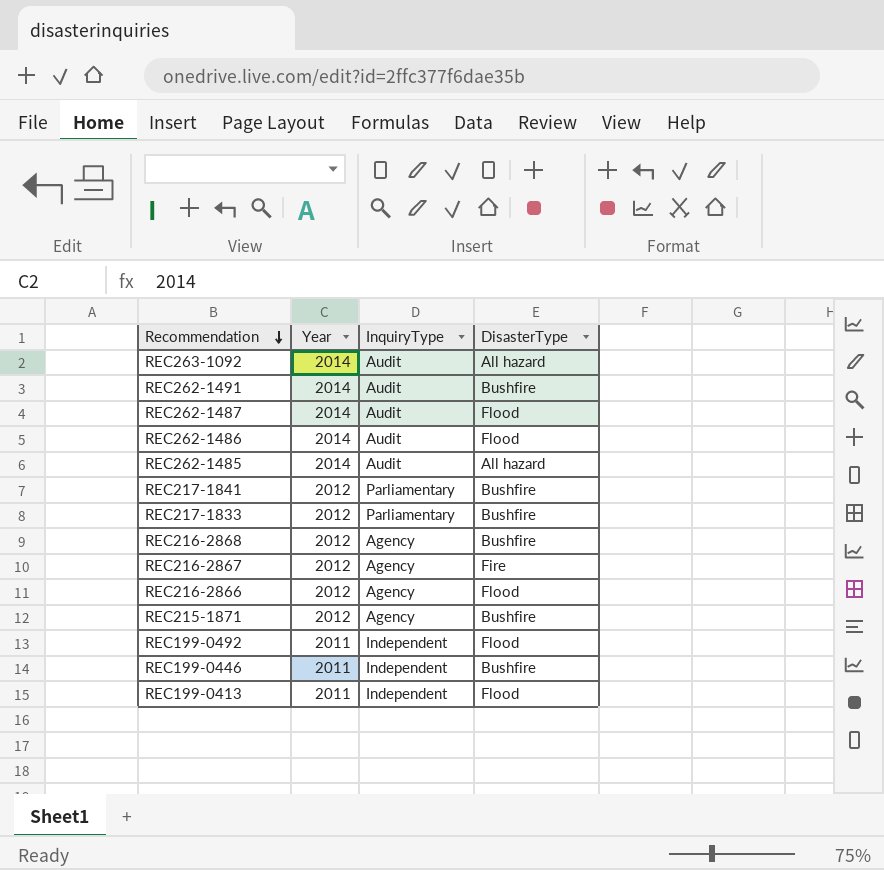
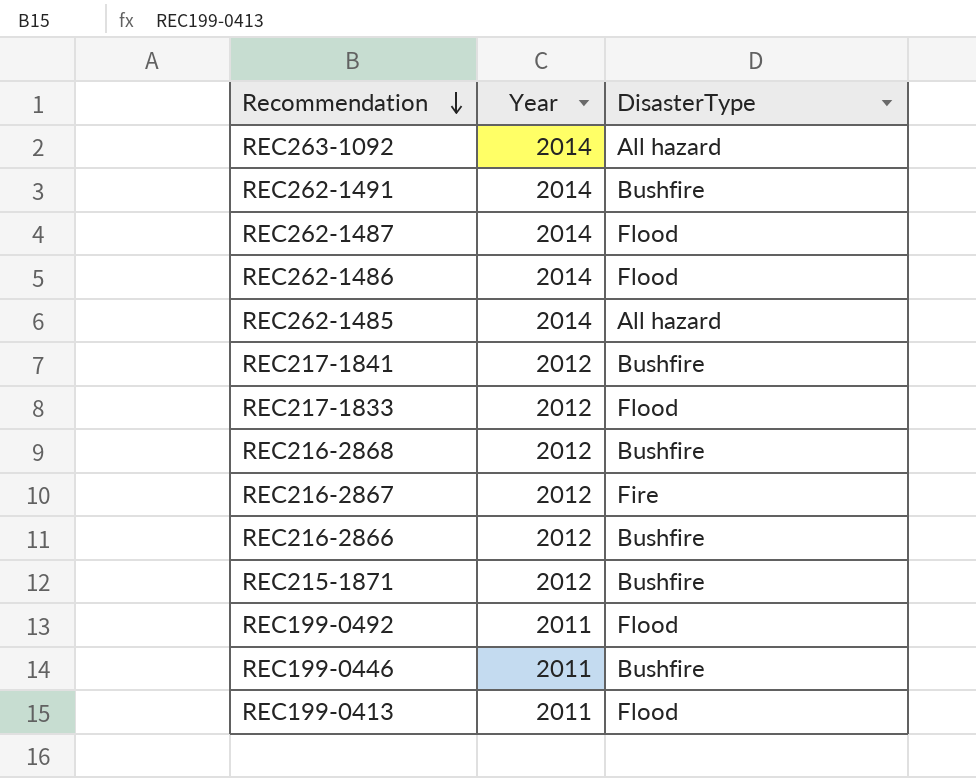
column InquiryType | position: 3 -> none
REC217-1833 | DisasterType: Bushfire -> Flood
REC216-2866 | DisasterType: Flood -> Bushfire

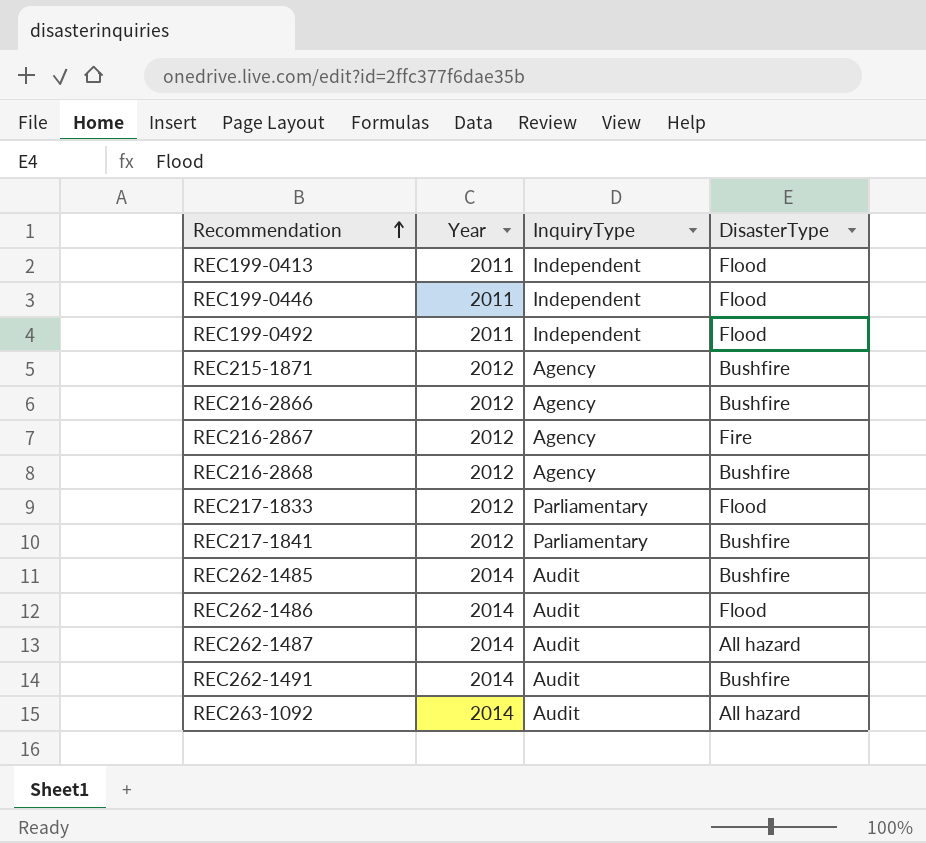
row order: Recommendation descending -> Recommendation ascending
column InquiryType | position: none -> 3
REC199-0446 | DisasterType: Bushfire -> Flood
REC262-1485 | DisasterType: All hazard -> Bushfire
REC262-1487 | DisasterType: Flood -> All hazard

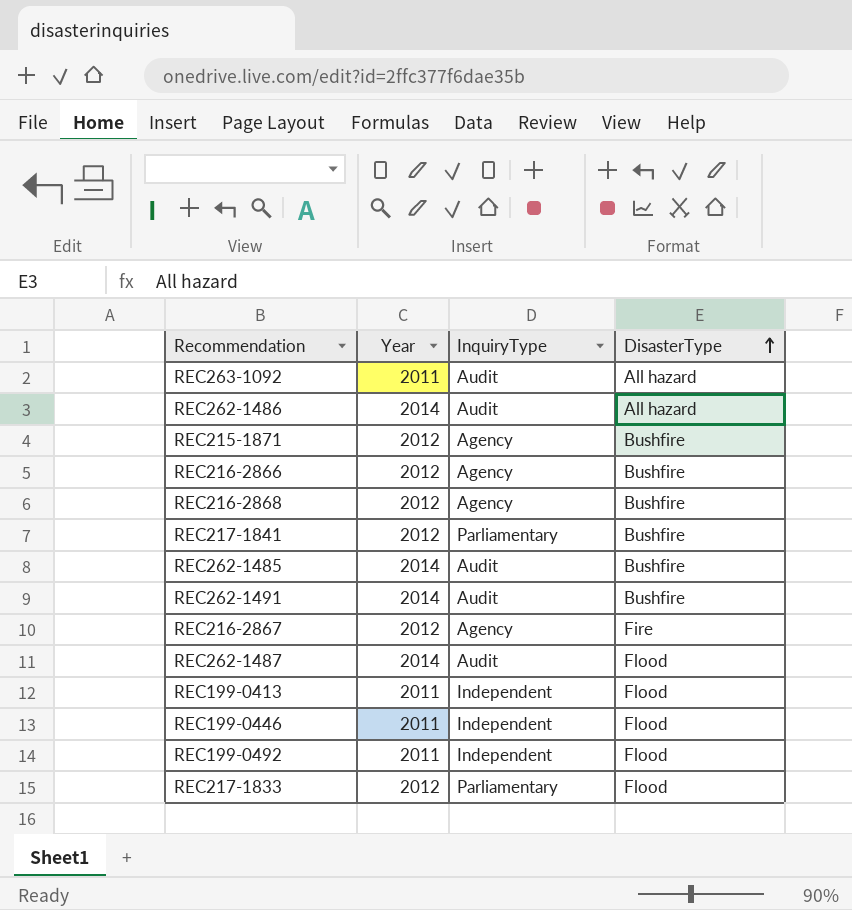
row order: Recommendation ascending -> DisasterType ascending
REC263-1092 | Year: 2014 -> 2011
REC262-1486 | DisasterType: Flood -> All hazard
REC262-1487 | DisasterType: All hazard -> Flood

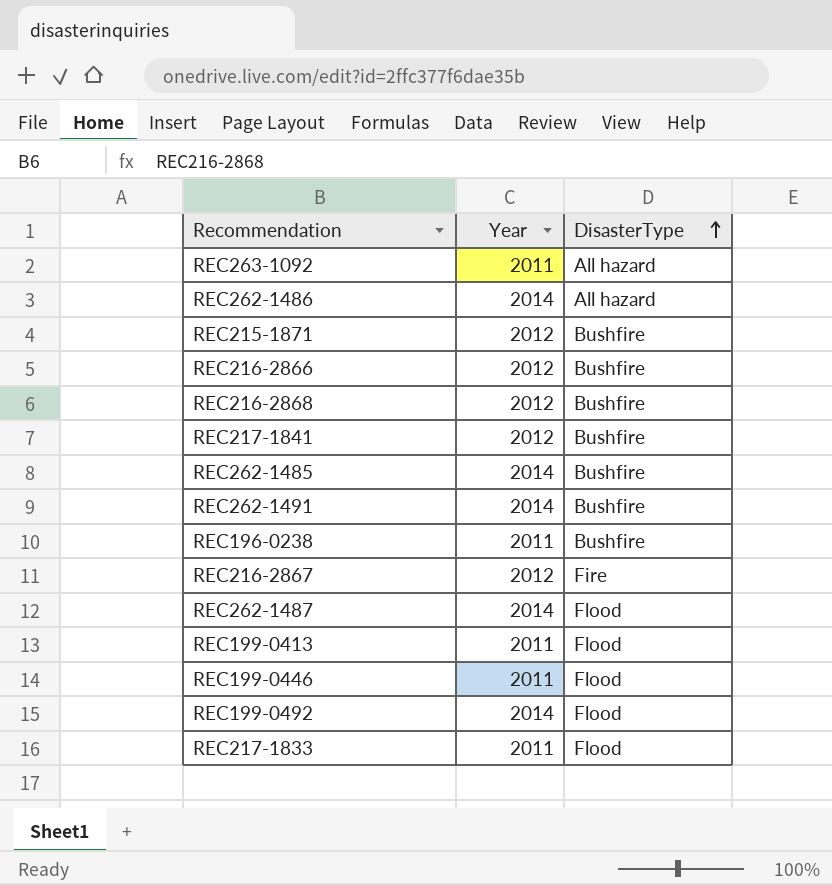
column InquiryType | position: 3 -> none
row REC196-0238: none -> 2011 | Bushfire
REC199-0492 | Year: 2011 -> 2014
REC217-1833 | Year: 2012 -> 2011

